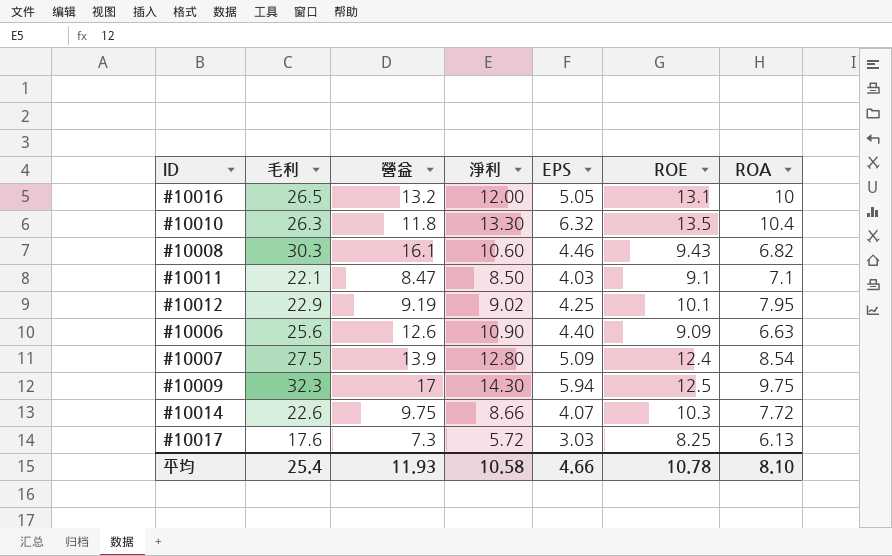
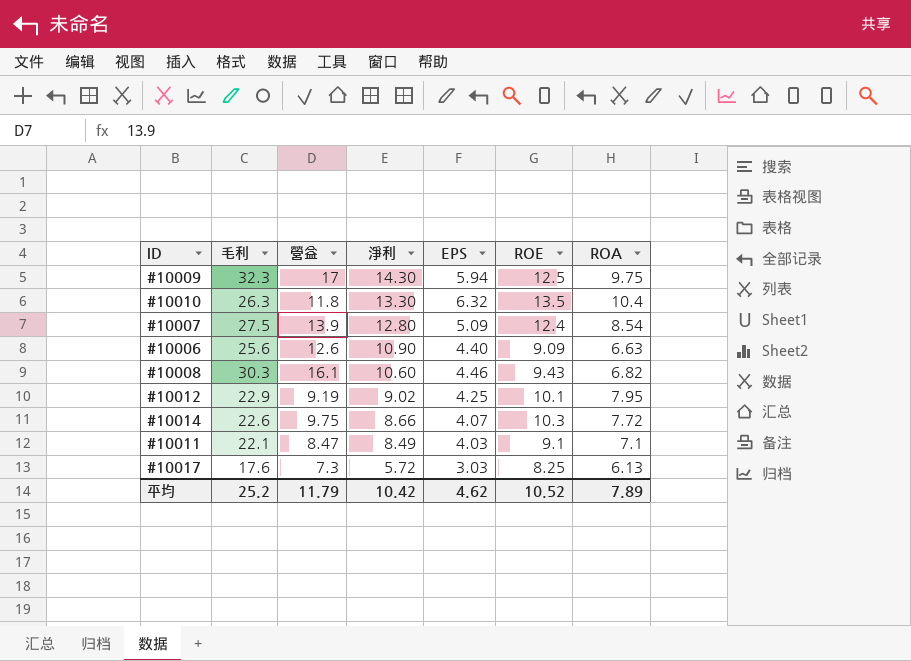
row order: none -> 淨利 descending
row #10016: 26.5 | 13.2 | 12.00 | 5.05 | 13.1 | 10 -> none
#10011 | 淨利: 8.50 -> 8.49
平均 | 毛利: 25.4 -> 25.2
平均 | 營益: 11.93 -> 11.79
平均 | 淨利: 10.58 -> 10.42
平均 | EPS: 4.66 -> 4.62
平均 | ROE: 10.78 -> 10.52
平均 | ROA: 8.10 -> 7.89

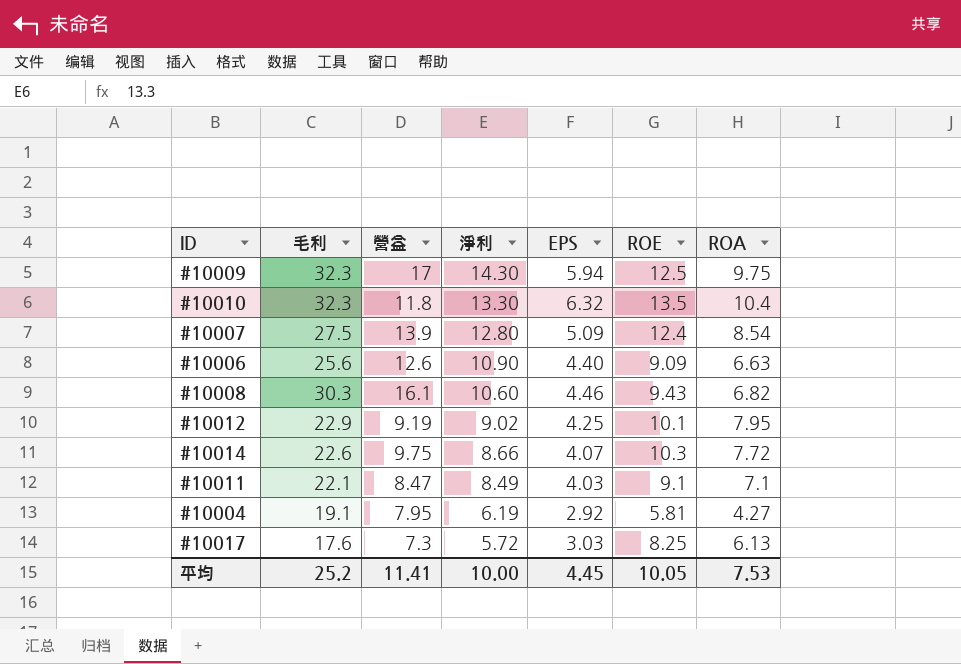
#10010 | 毛利: 26.3 -> 32.3
row #10004: none -> 19.1 | 7.95 | 6.19 | 2.92 | 5.81 | 4.27
平均 | 營益: 11.79 -> 11.41
平均 | 淨利: 10.42 -> 10.00
平均 | EPS: 4.62 -> 4.45
平均 | ROE: 10.52 -> 10.05
平均 | ROA: 7.89 -> 7.53

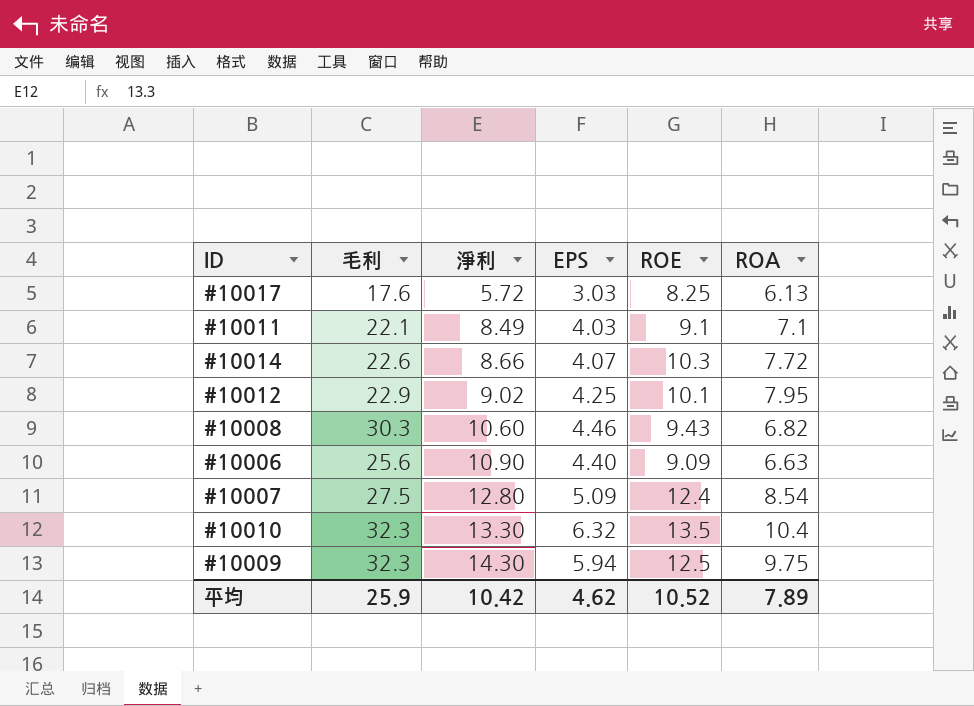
row order: 淨利 descending -> 淨利 ascending
column 營益 | position: 3 -> none
row #10004: 19.1 | 7.95 | 6.19 | 2.92 | 5.81 | 4.27 -> none
平均 | 毛利: 25.2 -> 25.9
平均 | 淨利: 10.00 -> 10.42
平均 | EPS: 4.45 -> 4.62
平均 | ROE: 10.05 -> 10.52
平均 | ROA: 7.53 -> 7.89

